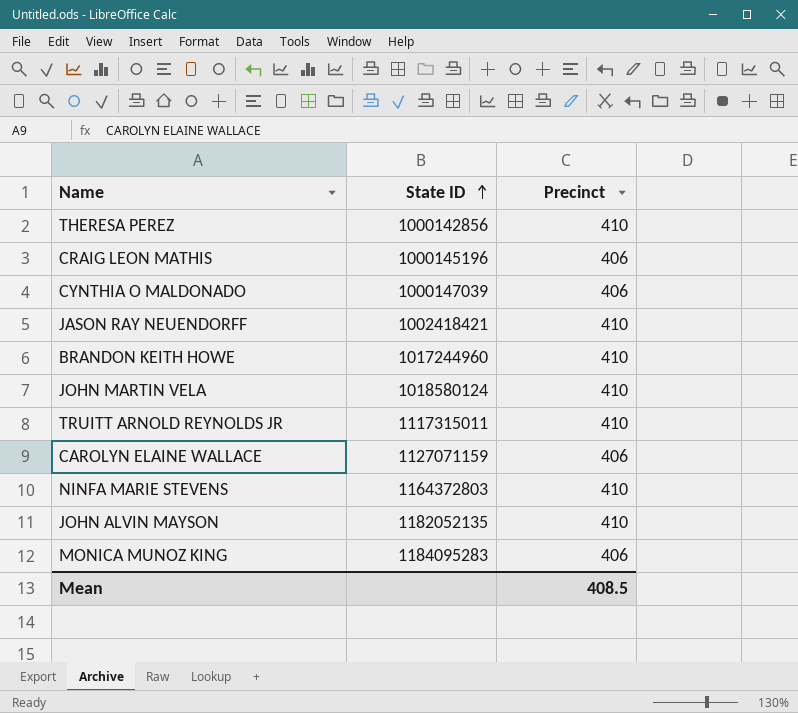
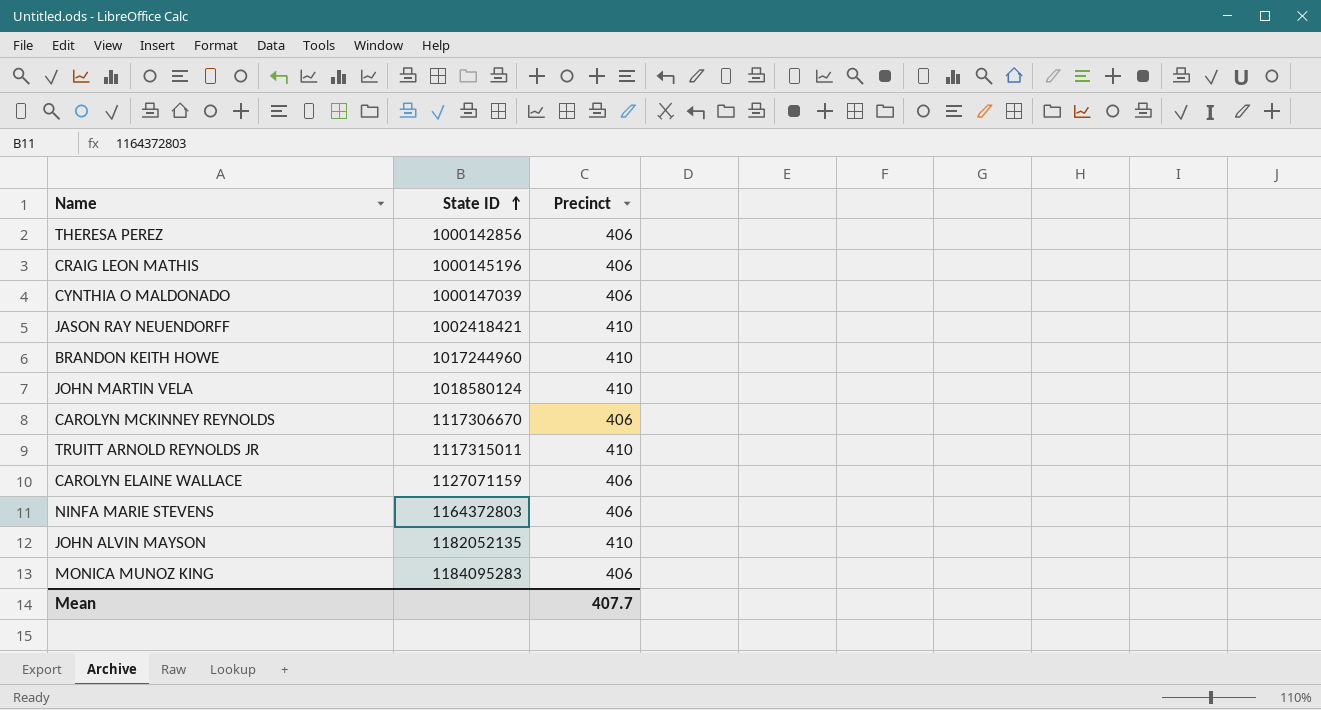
THERESA PEREZ | Precinct: 410 -> 406
row CAROLYN MCKINNEY REYNOLDS: none -> 1117306670 | 406
NINFA MARIE STEVENS | Precinct: 410 -> 406
Mean | Precinct: 408.5 -> 407.7

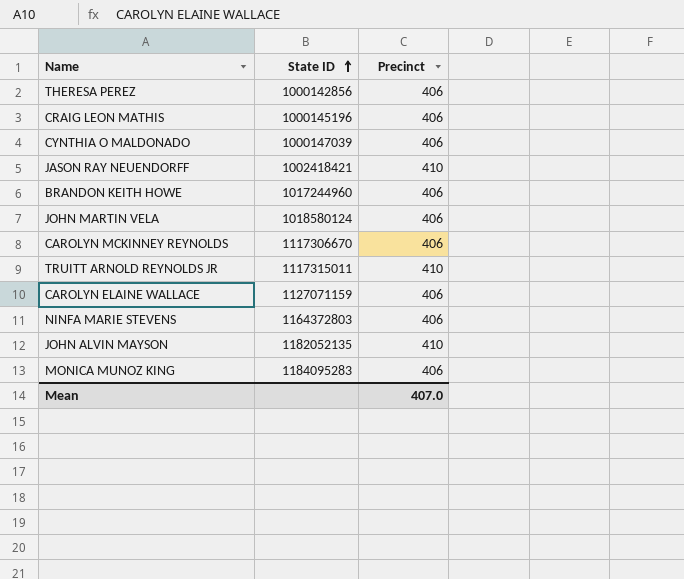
BRANDON KEITH HOWE | Precinct: 410 -> 406
JOHN MARTIN VELA | Precinct: 410 -> 406
Mean | Precinct: 407.7 -> 407.0

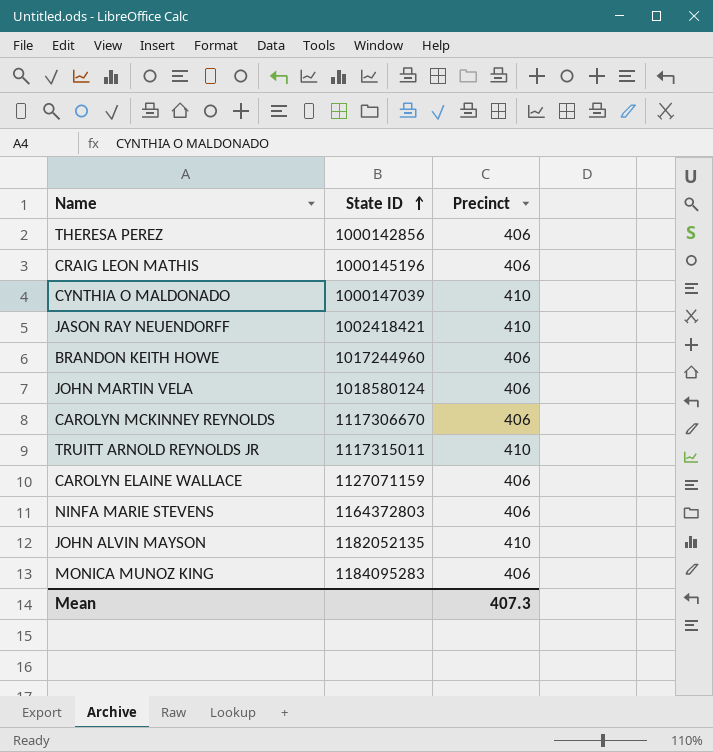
CYNTHIA O MALDONADO | Precinct: 406 -> 410
Mean | Precinct: 407.0 -> 407.3

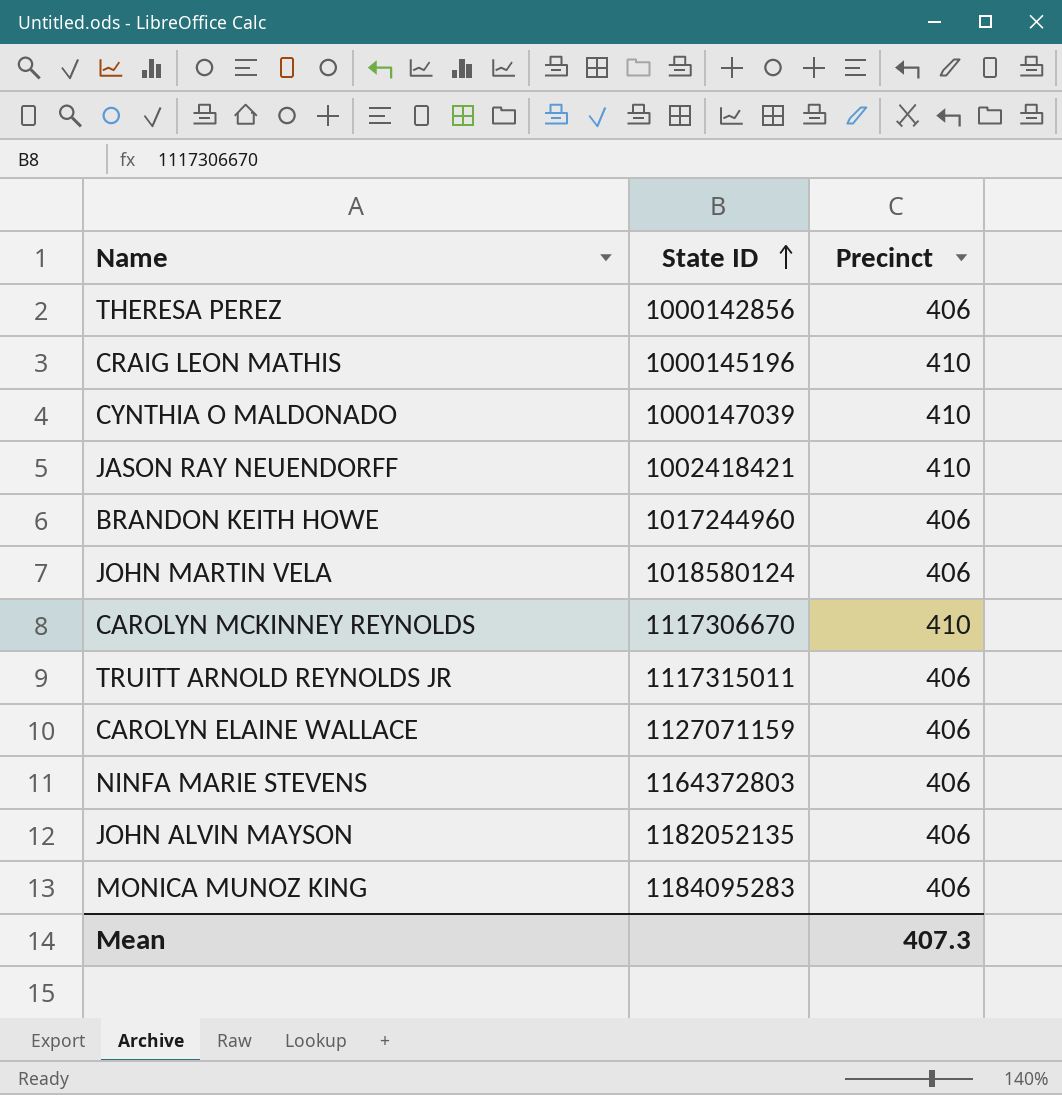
CRAIG LEON MATHIS | Precinct: 406 -> 410
CAROLYN MCKINNEY REYNOLDS | Precinct: 406 -> 410
TRUITT ARNOLD REYNOLDS JR | Precinct: 410 -> 406
JOHN ALVIN MAYSON | Precinct: 410 -> 406

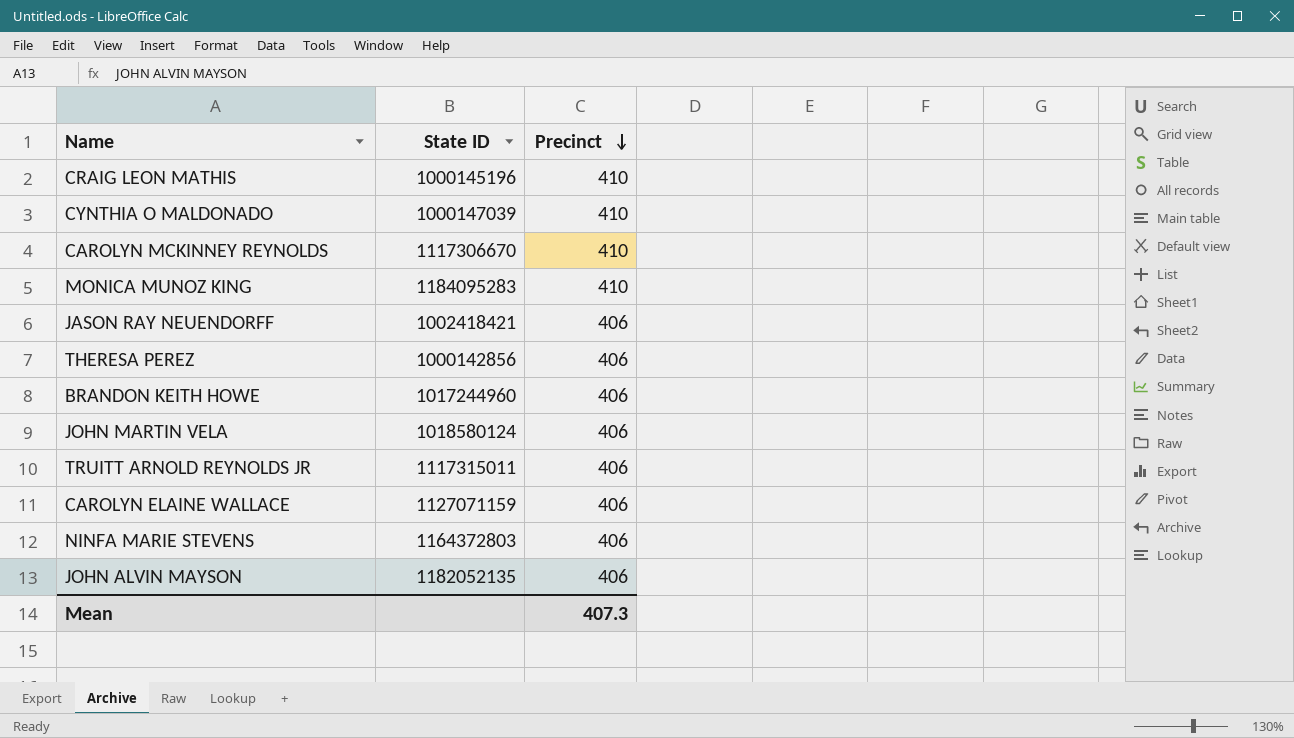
row order: State ID ascending -> Precinct descending
MONICA MUNOZ KING | Precinct: 406 -> 410
JASON RAY NEUENDORFF | Precinct: 410 -> 406

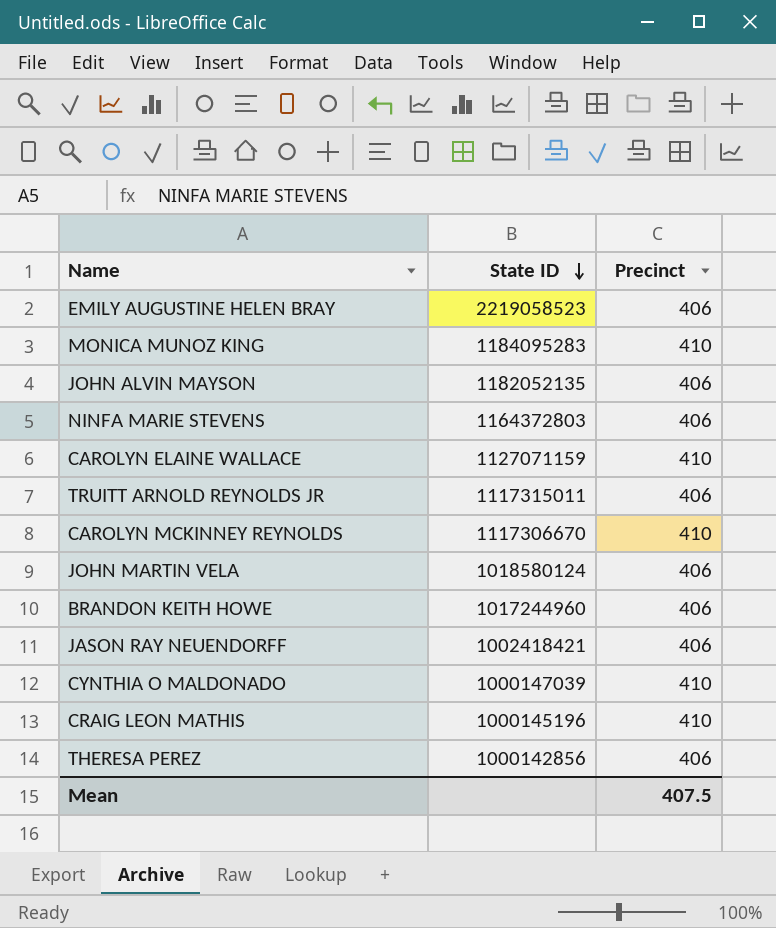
row order: Precinct descending -> State ID descending
row EMILY AUGUSTINE HELEN BRAY: none -> 2219058523 | 406
CAROLYN ELAINE WALLACE | Precinct: 406 -> 410
Mean | Precinct: 407.3 -> 407.5

